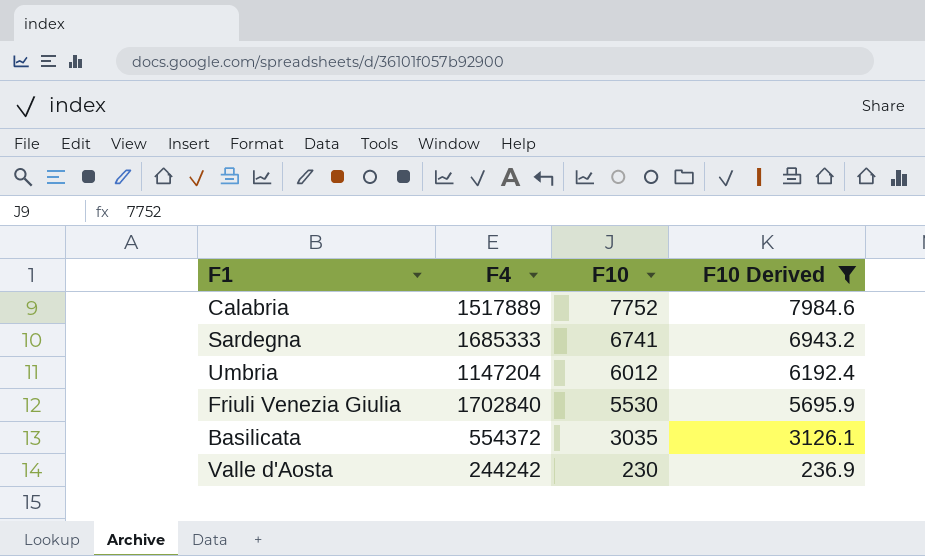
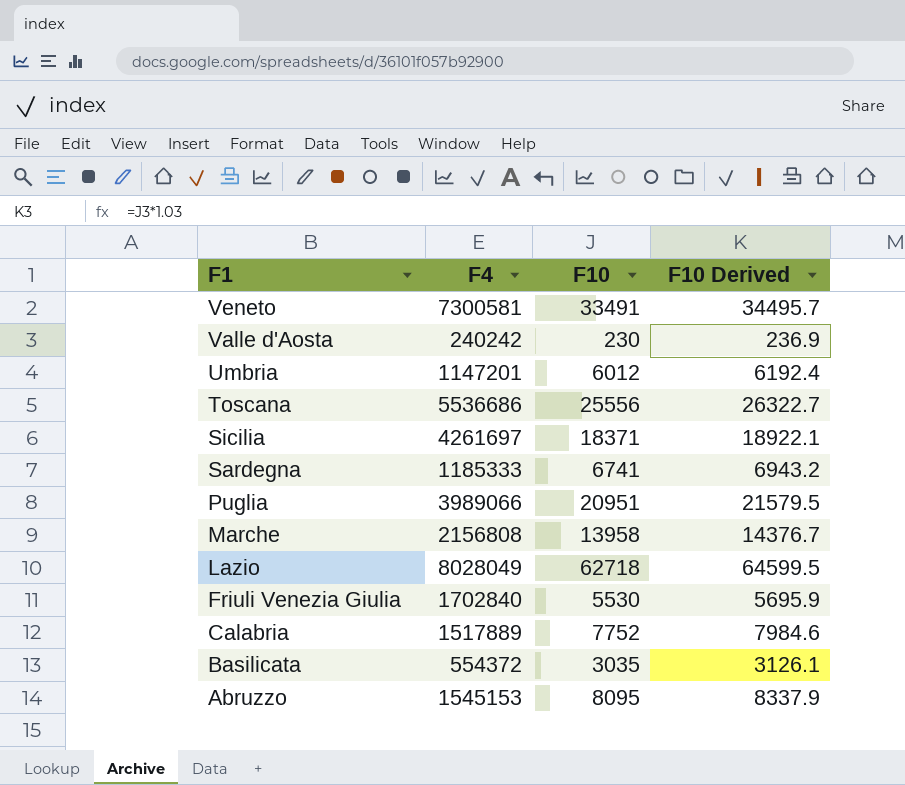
filter: F10 Derived <= 7984.6 -> none
row order: F10 descending -> F1 descending
Valle d'Aosta | F4: 244242 -> 240242
Umbria | F4: 1147204 -> 1147201
Sardegna | F4: 1685333 -> 1185333

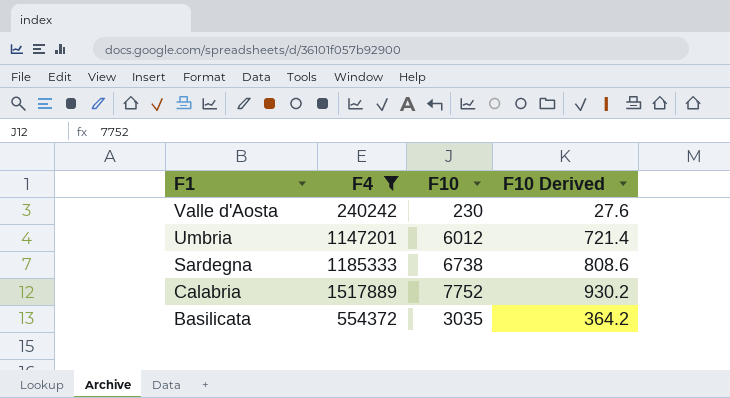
filter: none -> F4 <= 1517889
column F10 Derived | formula: [F10] * 1.03 -> [F10] * 0.12
Sardegna | F10: 6741 -> 6738

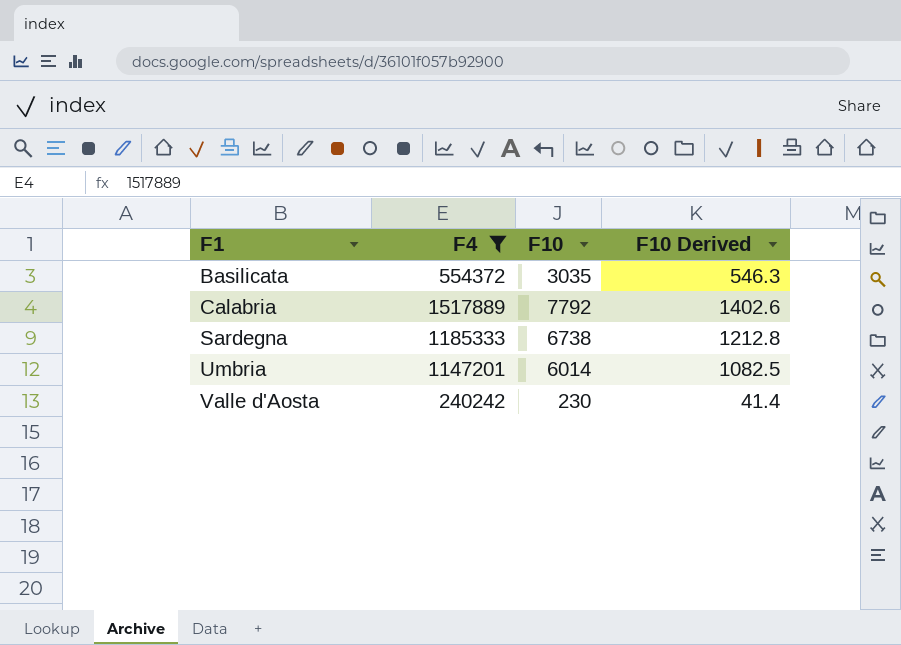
row order: F1 descending -> F1 ascending
column F10 Derived | formula: [F10] * 0.12 -> [F10] * 0.18
Calabria | F10: 7752 -> 7792
Umbria | F10: 6012 -> 6014

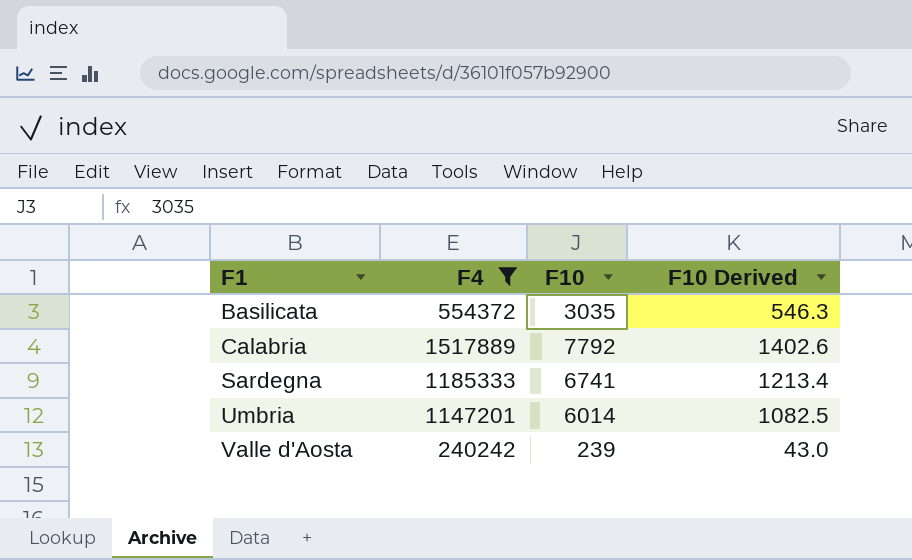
Sardegna | F10: 6738 -> 6741
Sardegna | F10 Derived: 1212.8 -> 1213.4
Valle d'Aosta | F10: 230 -> 239
Valle d'Aosta | F10 Derived: 41.4 -> 43.0

